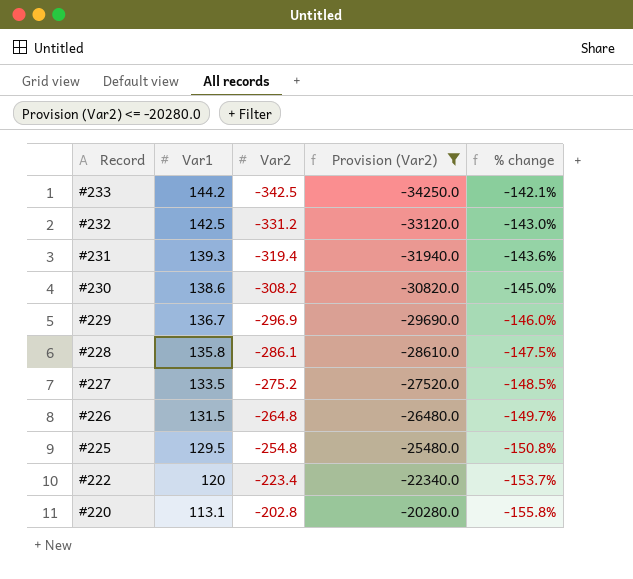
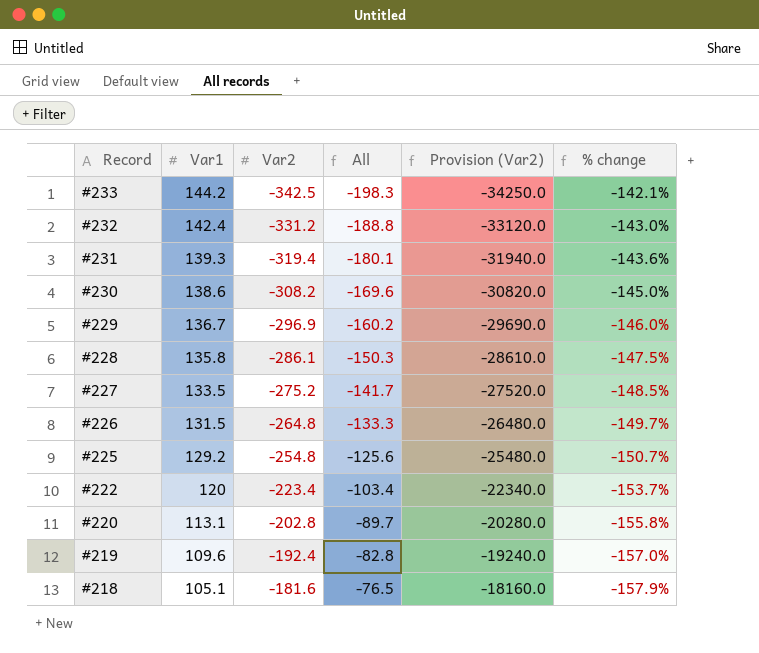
filter: Provision (Var2) <= -20280.0 -> none
column All | formula: none -> [Var1] + [Var2]
#232 | Var1: 142.5 -> 142.4
#225 | Var1: 129.5 -> 129.2
#225 | % change: -150.8% -> -150.7%

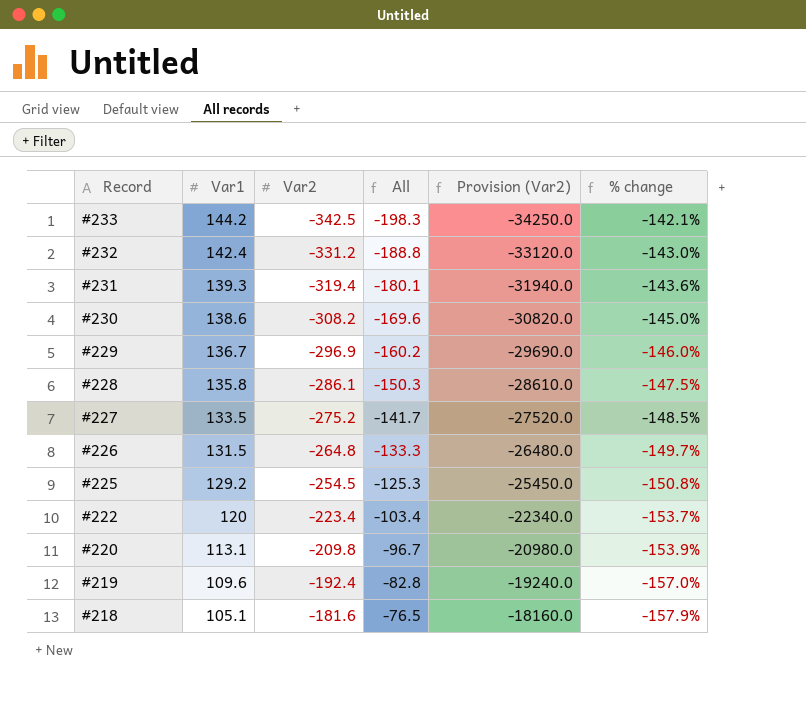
#225 | Var2: -254.8 -> -254.5
#225 | All: -125.6 -> -125.3
#225 | Provision (Var2): -25480.0 -> -25450.0
#225 | % change: -150.7% -> -150.8%
#220 | Var2: -202.8 -> -209.8
#220 | All: -89.7 -> -96.7
#220 | Provision (Var2): -20280.0 -> -20980.0
#220 | % change: -155.8% -> -153.9%

